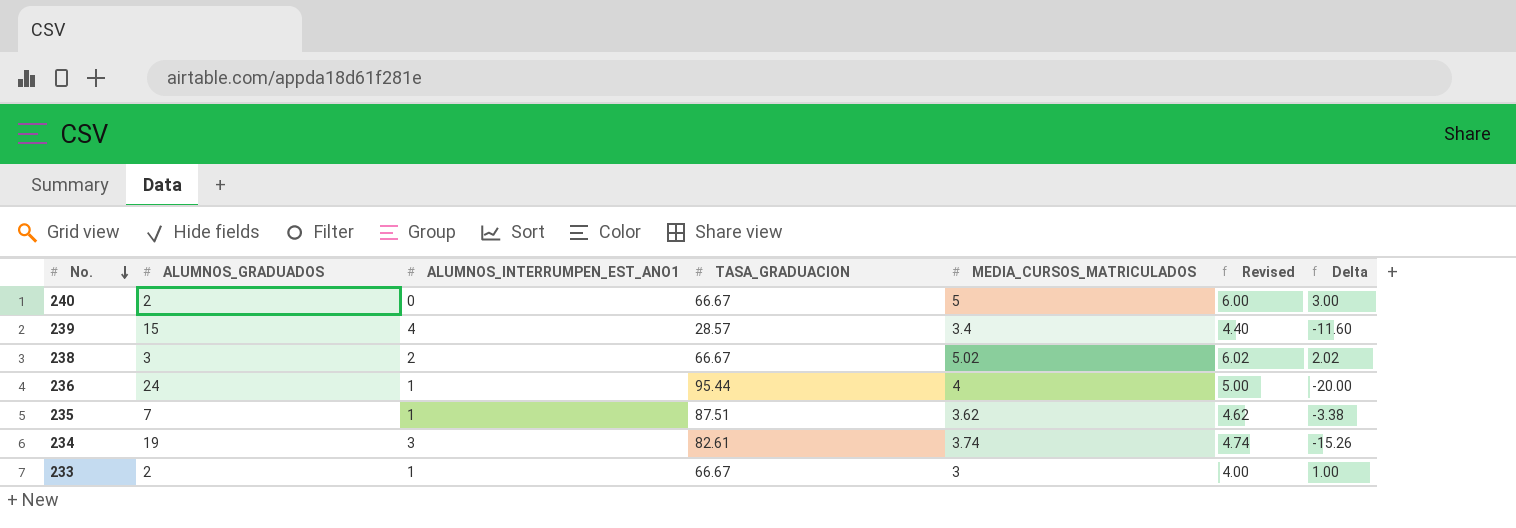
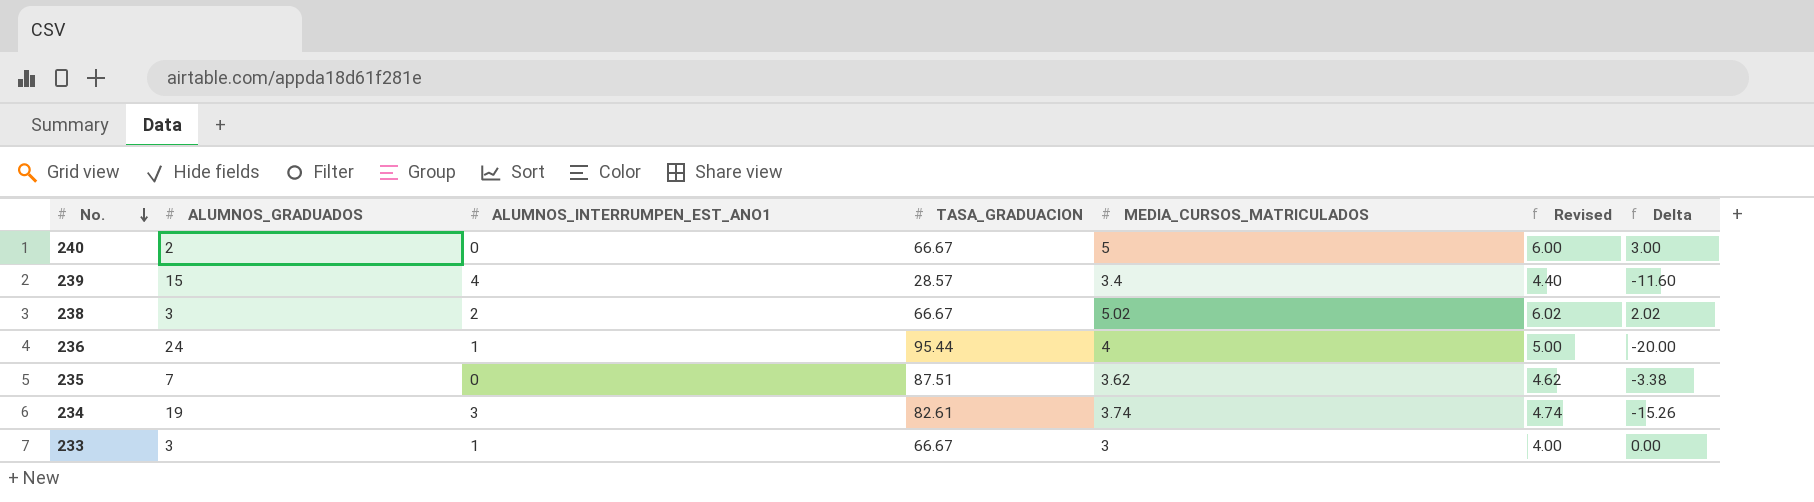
235 | ALUMNOS_INTERRUMPEN_EST_ANO1: 1 -> 0
233 | ALUMNOS_GRADUADOS: 2 -> 3
233 | Delta: 1.00 -> 0.00

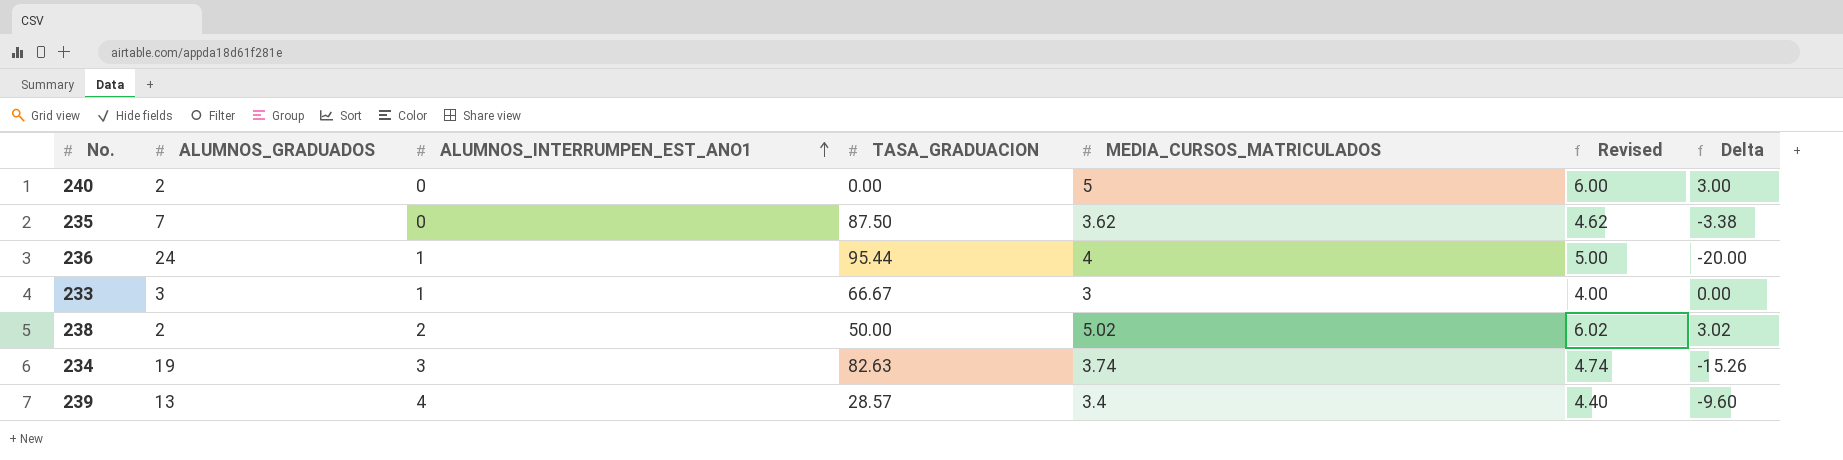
row order: No. descending -> ALUMNOS_INTERRUMPEN_EST_ANO1 ascending
240 | TASA_GRADUACION: 66.67 -> 0.00
235 | TASA_GRADUACION: 87.51 -> 87.50
238 | ALUMNOS_GRADUADOS: 3 -> 2
238 | TASA_GRADUACION: 66.67 -> 50.00
238 | Delta: 2.02 -> 3.02
234 | TASA_GRADUACION: 82.61 -> 82.63
239 | ALUMNOS_GRADUADOS: 15 -> 13
239 | Delta: -11.60 -> -9.60

